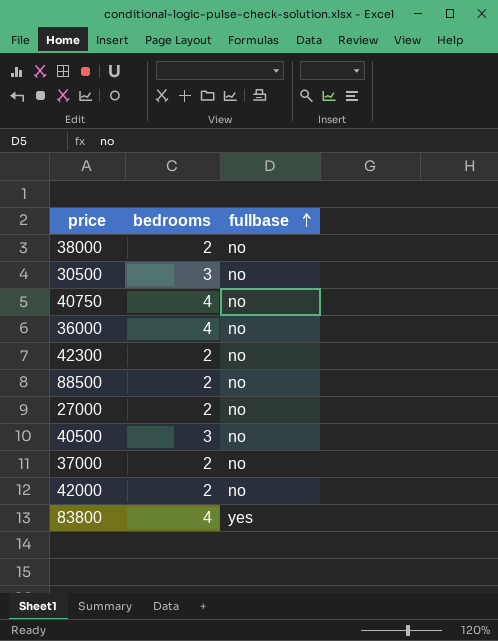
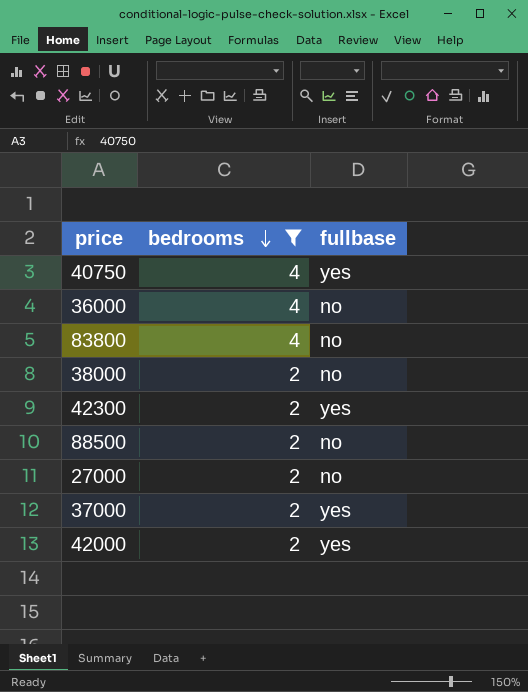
filter: none -> bedrooms != 3
row order: fullbase ascending -> bedrooms descending
40750 | fullbase: no -> yes
83800 | fullbase: yes -> no
42300 | fullbase: no -> yes
37000 | fullbase: no -> yes
42000 | fullbase: no -> yes

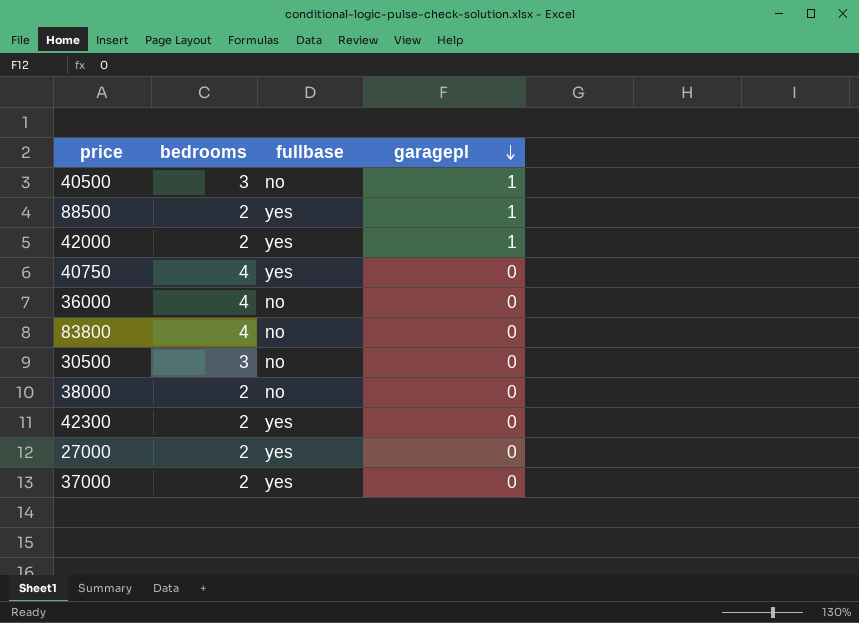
filter: bedrooms != 3 -> none
row order: bedrooms descending -> garagepl descending
column garagepl | position: none -> 4
88500 | fullbase: no -> yes
27000 | fullbase: no -> yes

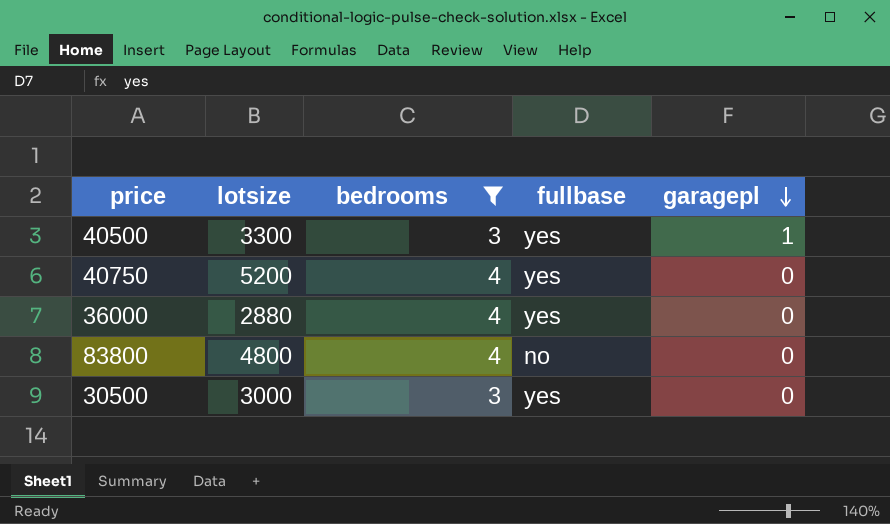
filter: none -> bedrooms != 2
column lotsize | position: none -> 2
40500 | fullbase: no -> yes
36000 | fullbase: no -> yes
30500 | fullbase: no -> yes

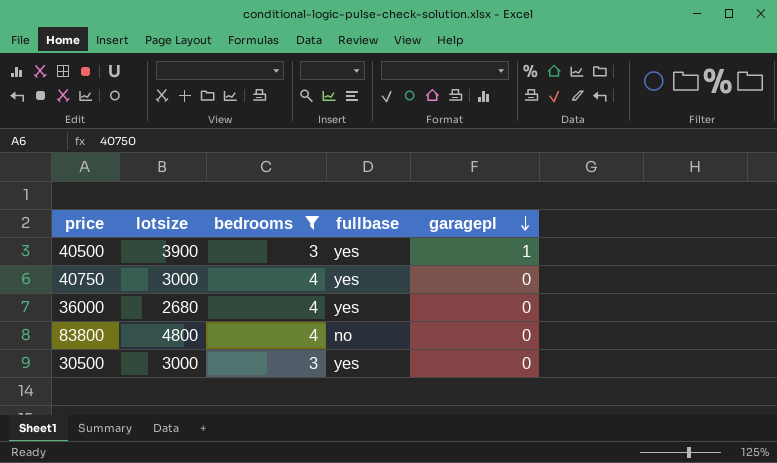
40500 | lotsize: 3300 -> 3900
40750 | lotsize: 5200 -> 3000
36000 | lotsize: 2880 -> 2680

